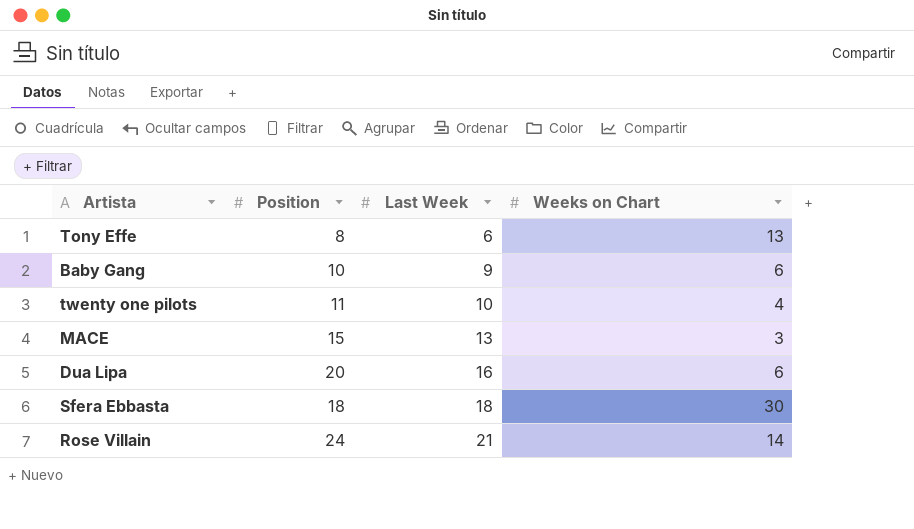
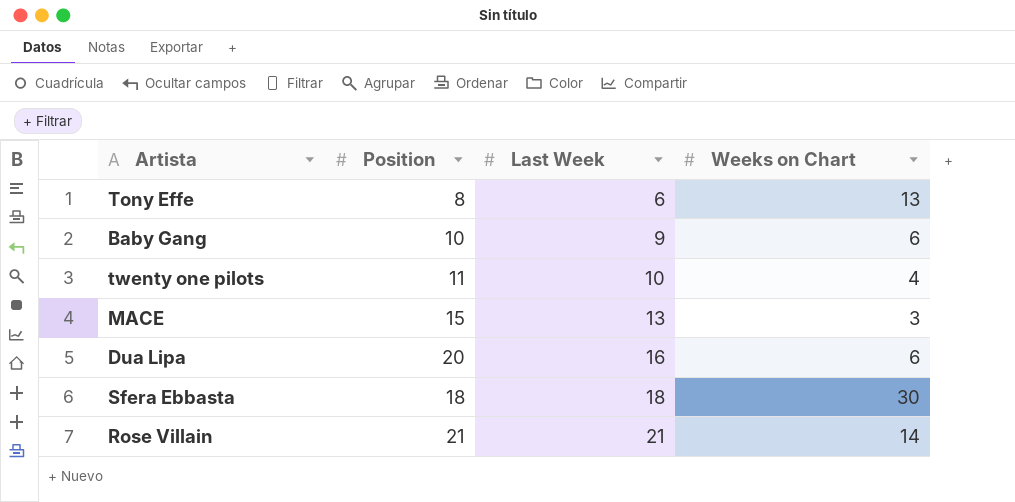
Rose Villain | Position: 24 -> 21

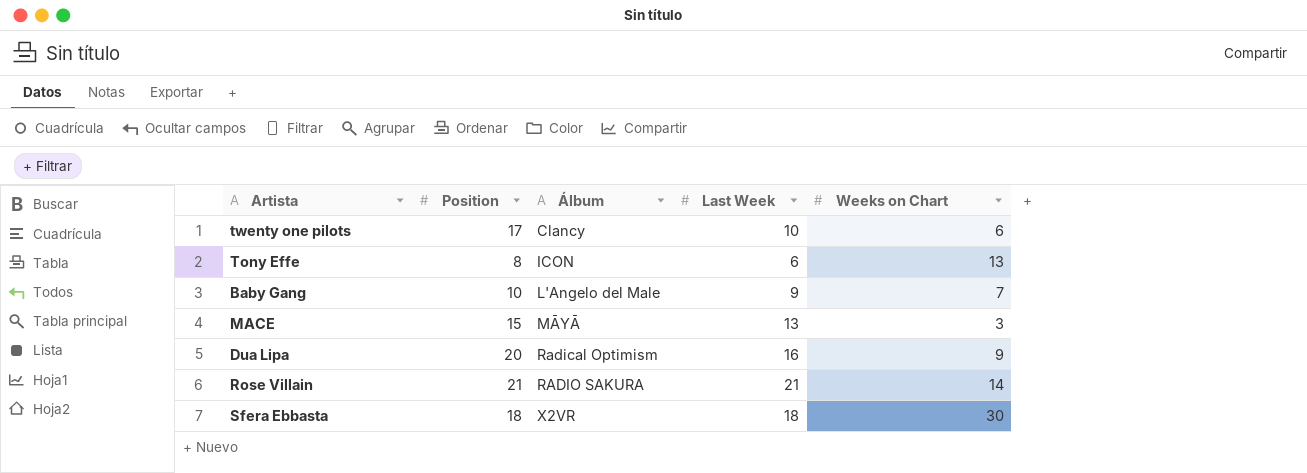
row order: Last Week ascending -> Álbum ascending
column Álbum | position: none -> 3
twenty one pilots | Position: 11 -> 17
twenty one pilots | Weeks on Chart: 4 -> 6
Baby Gang | Weeks on Chart: 6 -> 7
Dua Lipa | Weeks on Chart: 6 -> 9

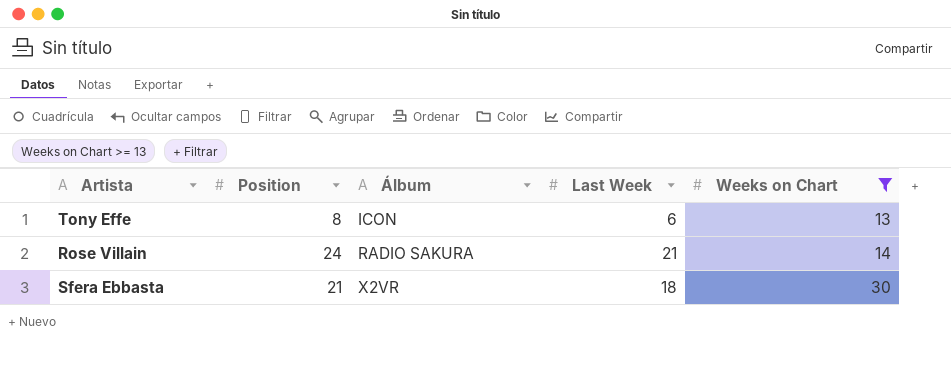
filter: none -> Weeks on Chart >= 13
Rose Villain | Position: 21 -> 24
Sfera Ebbasta | Position: 18 -> 21

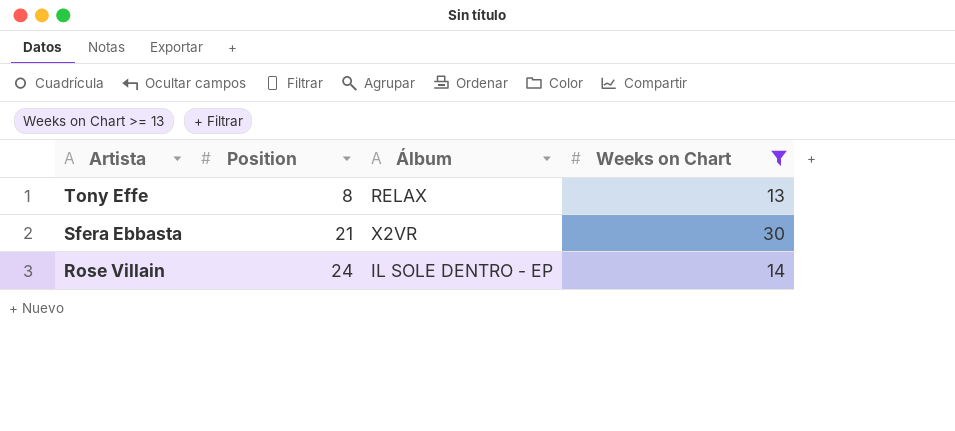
row order: Álbum ascending -> Artista descending
column Last Week | position: 4 -> none
Tony Effe | Álbum: ICON -> RELAX
Rose Villain | Álbum: RADIO SAKURA -> IL SOLE DENTRO - EP

